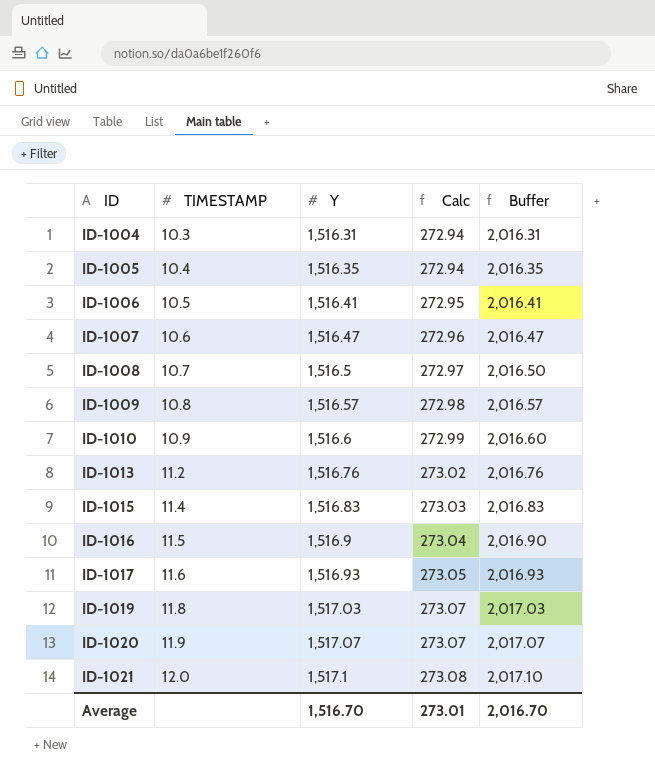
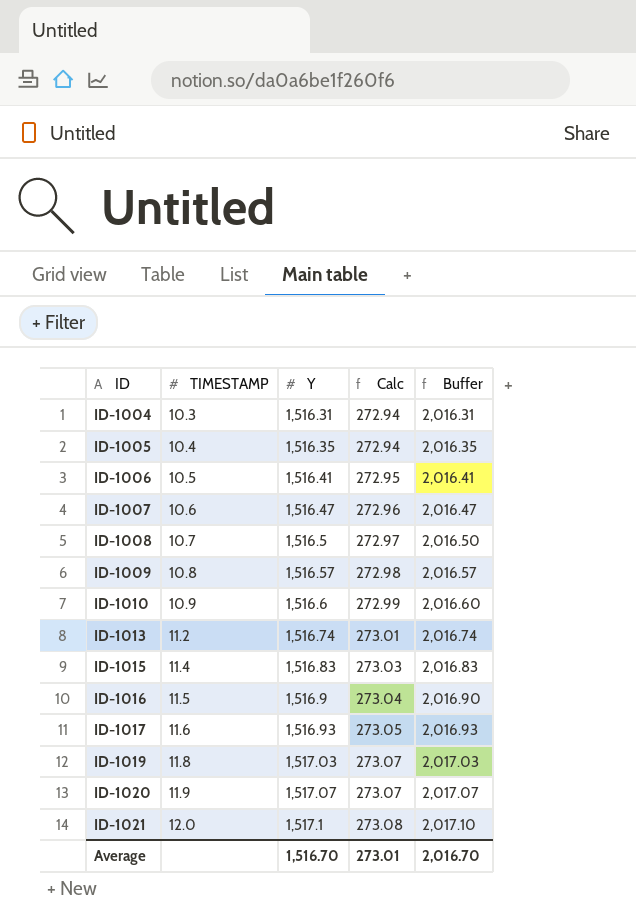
ID-1013 | Y: 1,516.76 -> 1,516.74
ID-1013 | Calc: 273.02 -> 273.01
ID-1013 | Buffer: 2,016.76 -> 2,016.74

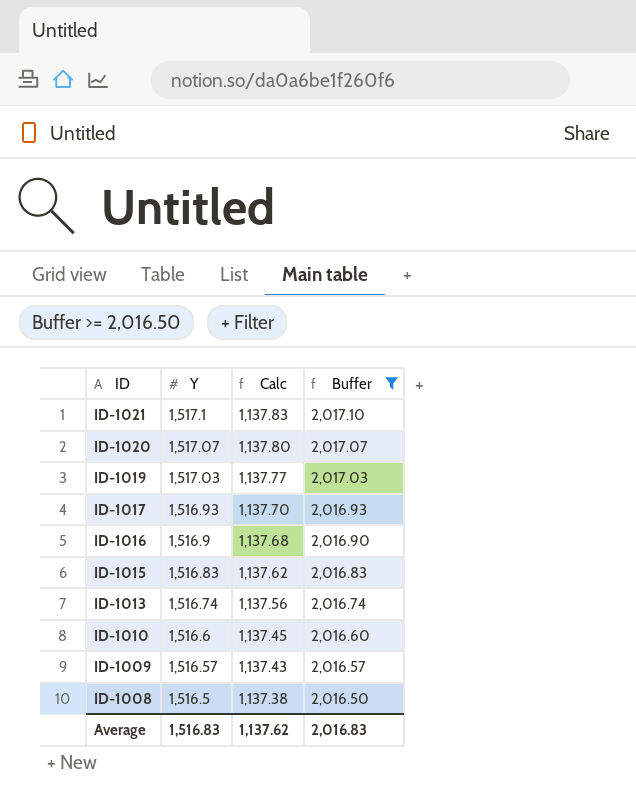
filter: none -> Buffer >= 2,016.50
row order: ID ascending -> ID descending
column TIMESTAMP | position: 2 -> none
column Calc | formula: [Y] * 0.18 -> [Y] * 0.75
Average | Y: 1,516.70 -> 1,516.83
Average | Calc: 273.01 -> 1,137.62
Average | Buffer: 2,016.70 -> 2,016.83

